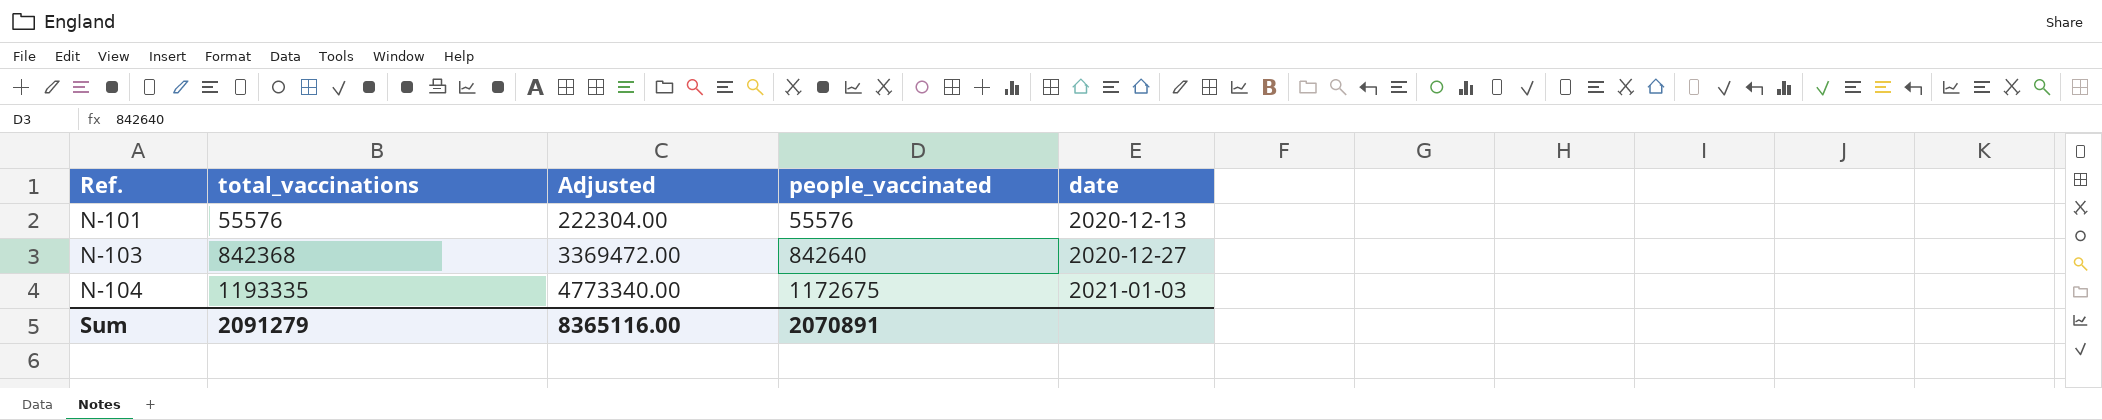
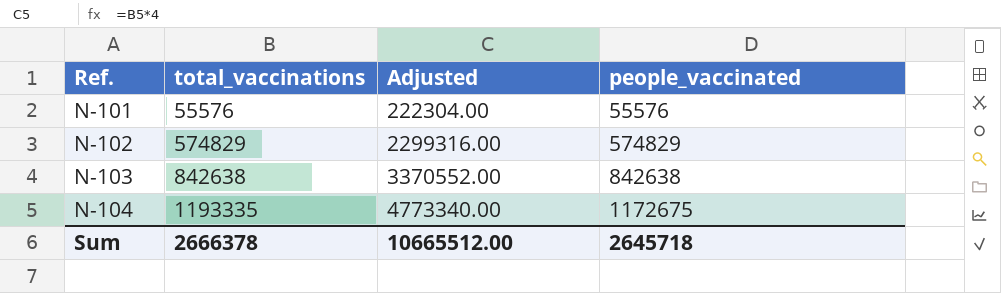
column date | position: 5 -> none
row N-102: none -> 574829 | 2299316.00 | 574829
N-103 | total_vaccinations: 842368 -> 842638
N-103 | Adjusted: 3369472.00 -> 3370552.00
N-103 | people_vaccinated: 842640 -> 842638
Sum | total_vaccinations: 2091279 -> 2666378
Sum | Adjusted: 8365116.00 -> 10665512.00
Sum | people_vaccinated: 2070891 -> 2645718

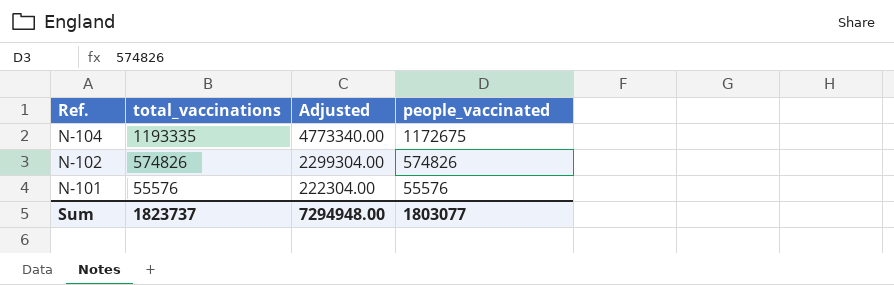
row order: Ref. ascending -> Ref. descending
row N-103: 842638 | 3370552.00 | 842638 -> none
N-102 | total_vaccinations: 574829 -> 574826
N-102 | Adjusted: 2299316.00 -> 2299304.00
N-102 | people_vaccinated: 574829 -> 574826
Sum | total_vaccinations: 2666378 -> 1823737
Sum | Adjusted: 10665512.00 -> 7294948.00
Sum | people_vaccinated: 2645718 -> 1803077

